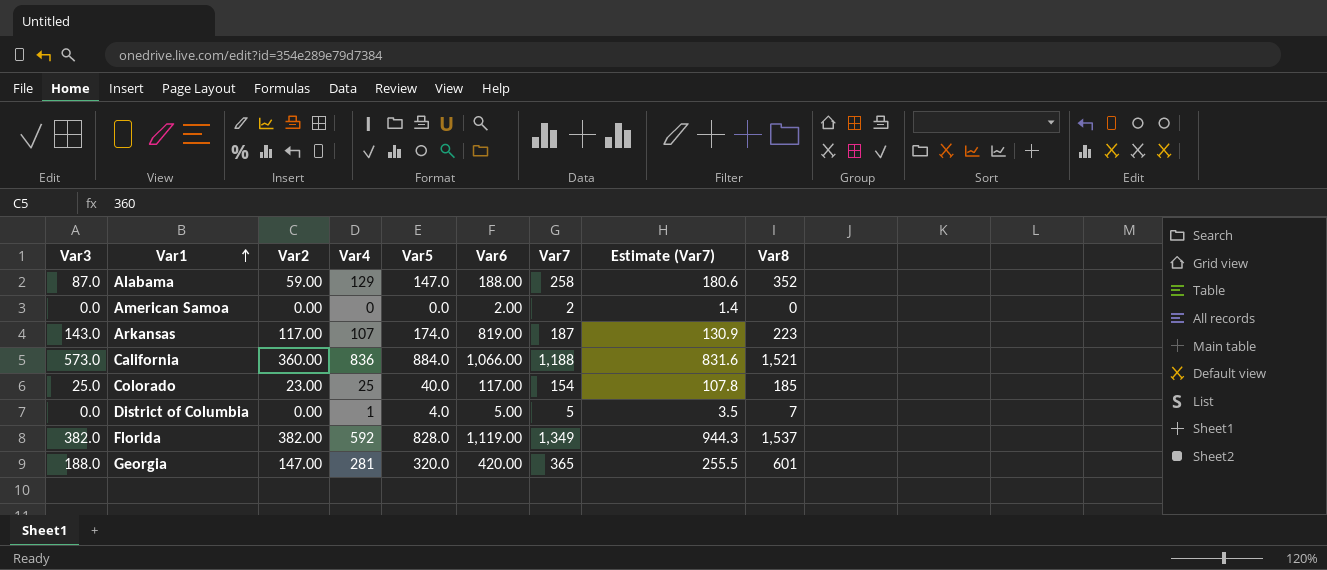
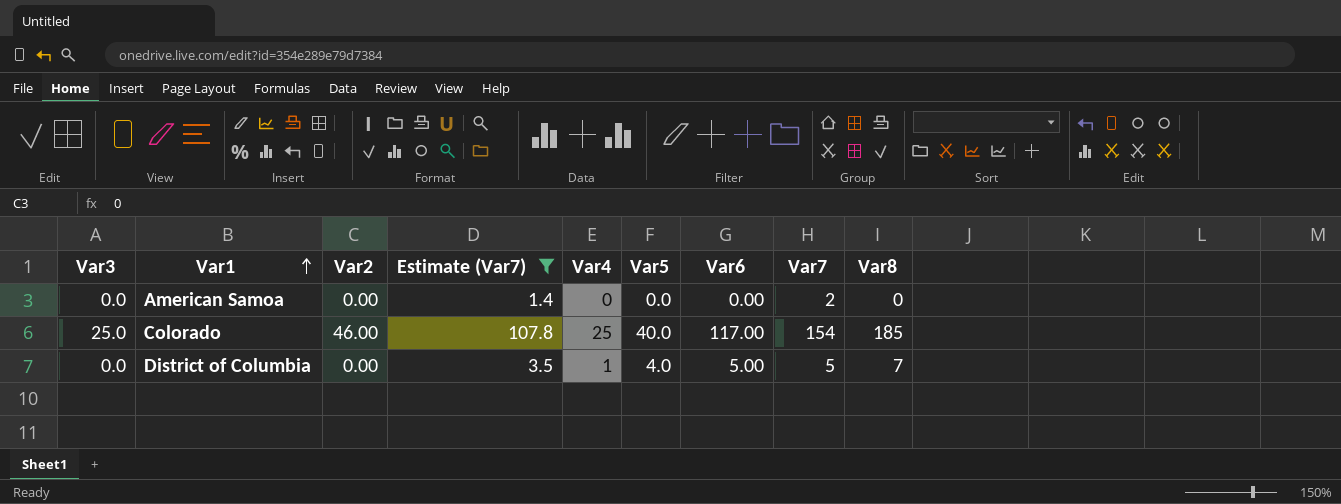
filter: none -> Estimate (Var7) <= 107.8
column Estimate (Var7) | position: 8 -> 4
American Samoa | Var6: 2.00 -> 0.00
Colorado | Var2: 23.00 -> 46.00

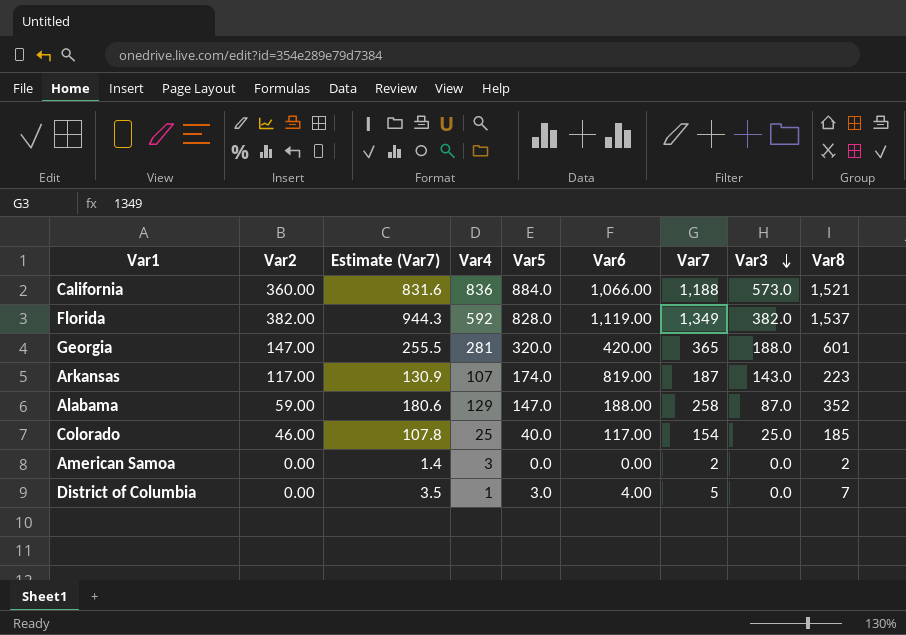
filter: Estimate (Var7) <= 107.8 -> none
row order: Var1 ascending -> Var3 descending
column Var3 | position: 1 -> 8
American Samoa | Var4: 0 -> 3
American Samoa | Var8: 0 -> 2
District of Columbia | Var5: 4.0 -> 3.0
District of Columbia | Var6: 5.00 -> 4.00

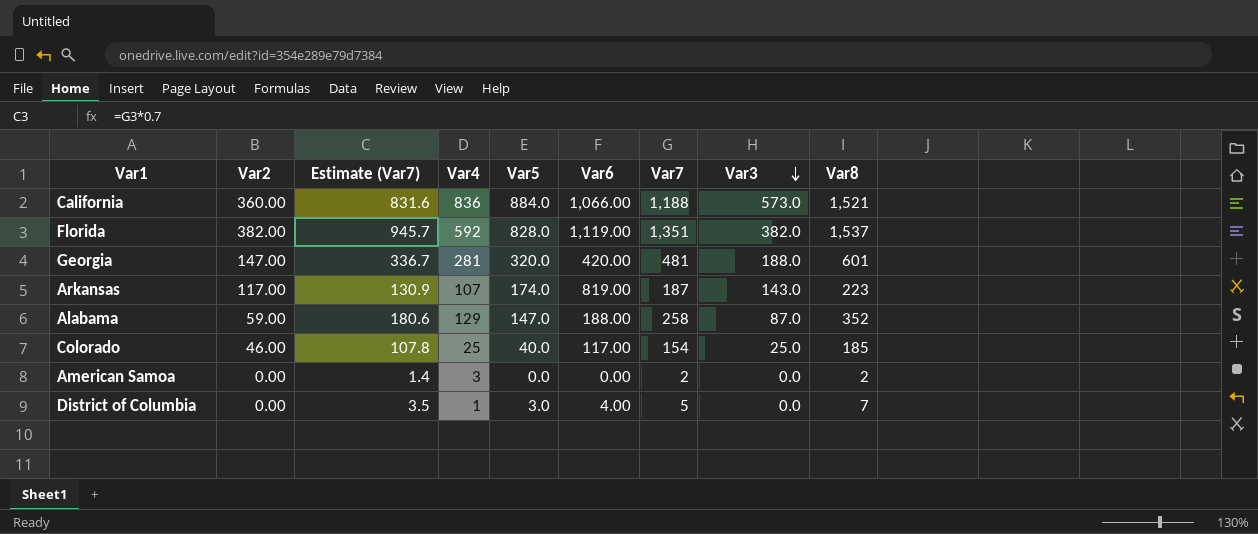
Florida | Estimate (Var7): 944.3 -> 945.7
Florida | Var7: 1,349 -> 1,351
Georgia | Estimate (Var7): 255.5 -> 336.7
Georgia | Var7: 365 -> 481

